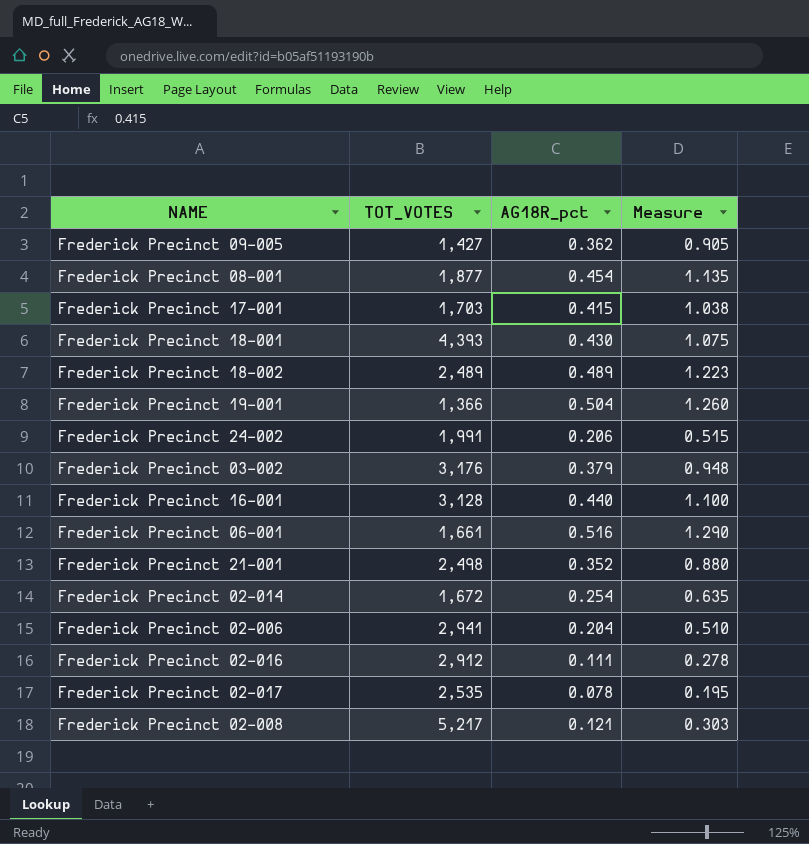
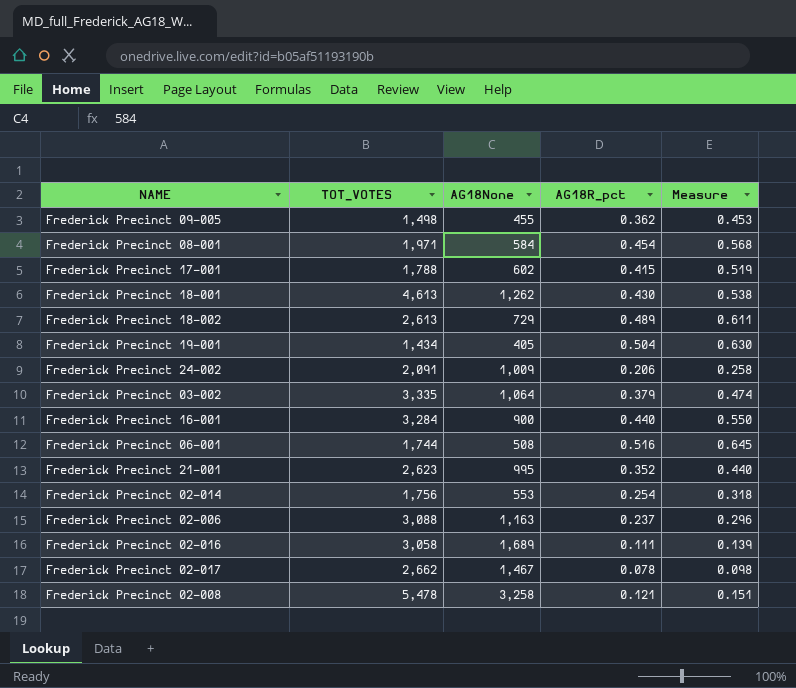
column AG18None | position: none -> 3
column Measure | formula: [AG18R_pct] * 2.5 -> [AG18R_pct] * 1.25
Frederick Precinct 09-005 | TOT_VOTES: 1,427 -> 1,498
Frederick Precinct 08-001 | TOT_VOTES: 1,877 -> 1,971
Frederick Precinct 17-001 | TOT_VOTES: 1,703 -> 1,788
Frederick Precinct 18-001 | TOT_VOTES: 4,393 -> 4,613
Frederick Precinct 18-002 | TOT_VOTES: 2,489 -> 2,613
Frederick Precinct 19-001 | TOT_VOTES: 1,366 -> 1,434
Frederick Precinct 24-002 | TOT_VOTES: 1,991 -> 2,091
Frederick Precinct 03-002 | TOT_VOTES: 3,176 -> 3,335
Frederick Precinct 16-001 | TOT_VOTES: 3,128 -> 3,284
Frederick Precinct 06-001 | TOT_VOTES: 1,661 -> 1,744
Frederick Precinct 21-001 | TOT_VOTES: 2,498 -> 2,623
Frederick Precinct 02-014 | TOT_VOTES: 1,672 -> 1,756
Frederick Precinct 02-006 | TOT_VOTES: 2,941 -> 3,088
Frederick Precinct 02-006 | AG18R_pct: 0.204 -> 0.237
Frederick Precinct 02-016 | TOT_VOTES: 2,912 -> 3,058
Frederick Precinct 02-017 | TOT_VOTES: 2,535 -> 2,662
Frederick Precinct 02-008 | TOT_VOTES: 5,217 -> 5,478

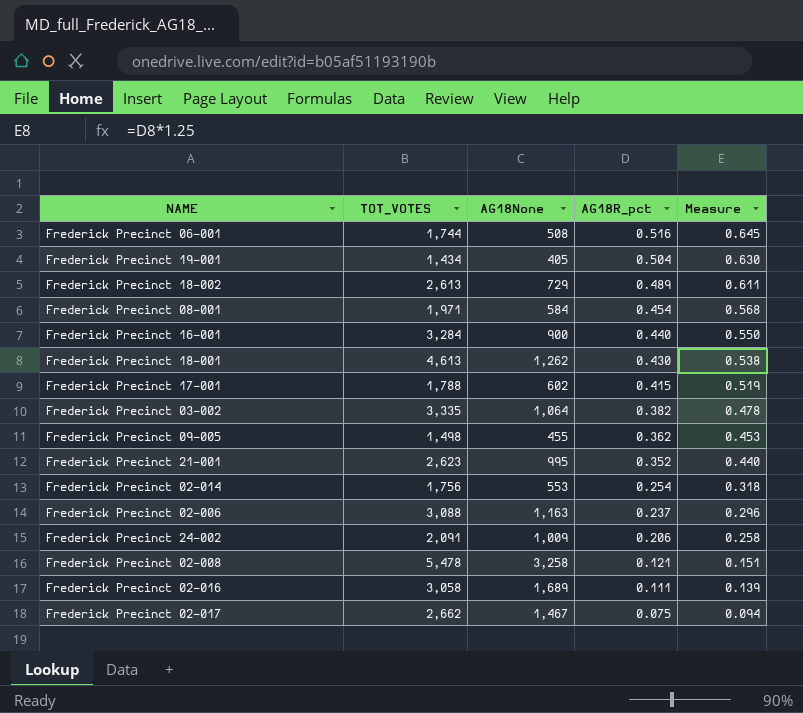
row order: none -> AG18R_pct descending
Frederick Precinct 03-002 | AG18R_pct: 0.379 -> 0.382
Frederick Precinct 03-002 | Measure: 0.474 -> 0.478
Frederick Precinct 02-017 | AG18R_pct: 0.078 -> 0.075
Frederick Precinct 02-017 | Measure: 0.098 -> 0.094

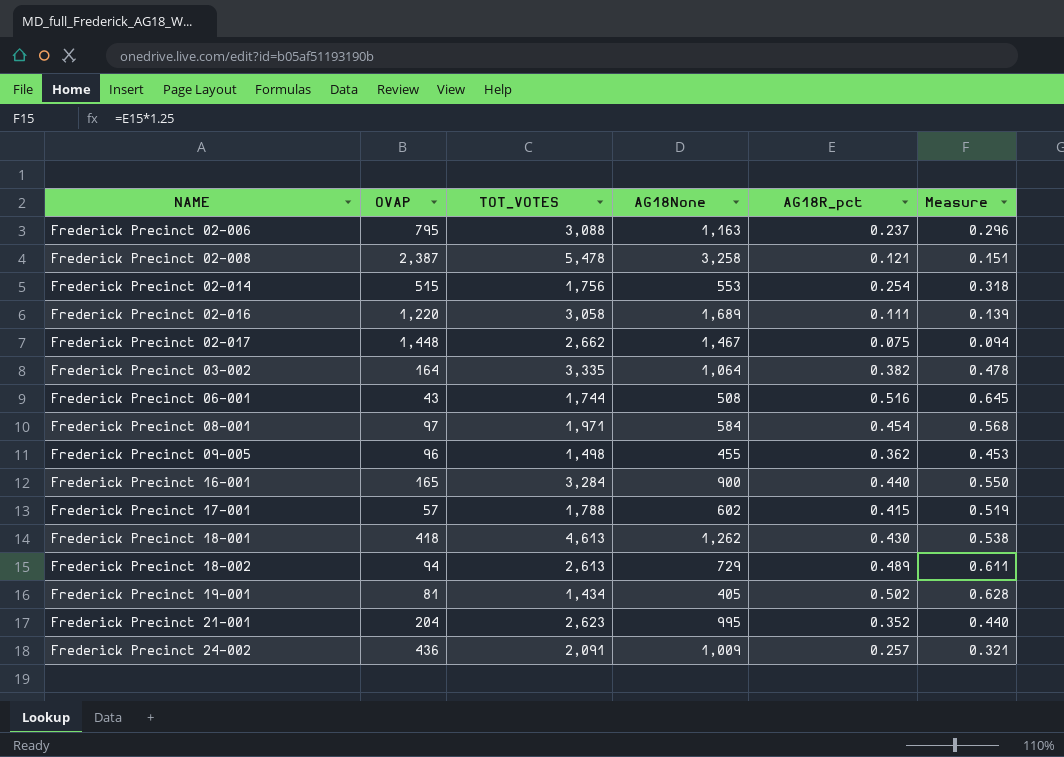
row order: AG18R_pct descending -> NAME ascending
column OVAP | position: none -> 2
Frederick Precinct 19-001 | AG18R_pct: 0.504 -> 0.502
Frederick Precinct 19-001 | Measure: 0.630 -> 0.628
Frederick Precinct 24-002 | AG18R_pct: 0.206 -> 0.257
Frederick Precinct 24-002 | Measure: 0.258 -> 0.321

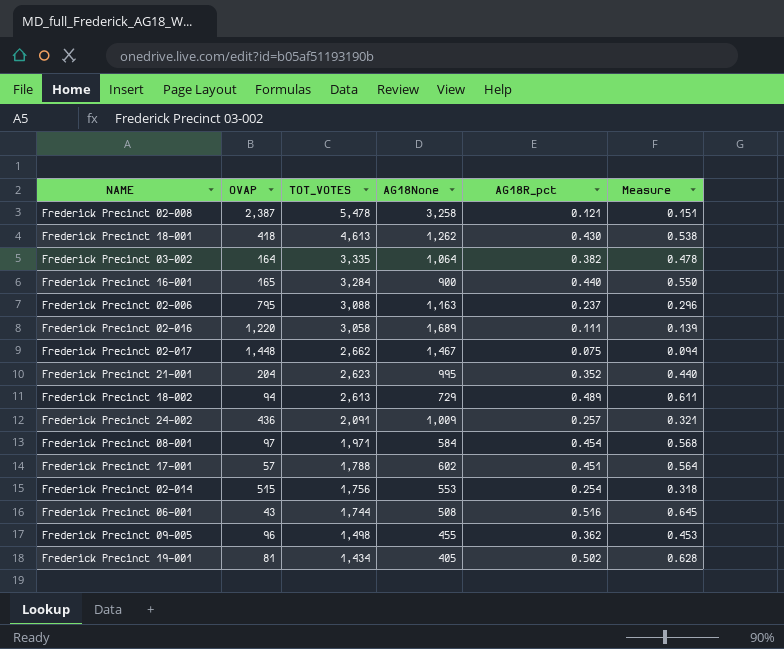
row order: NAME ascending -> TOT_VOTES descending
Frederick Precinct 17-001 | AG18R_pct: 0.415 -> 0.451
Frederick Precinct 17-001 | Measure: 0.519 -> 0.564

